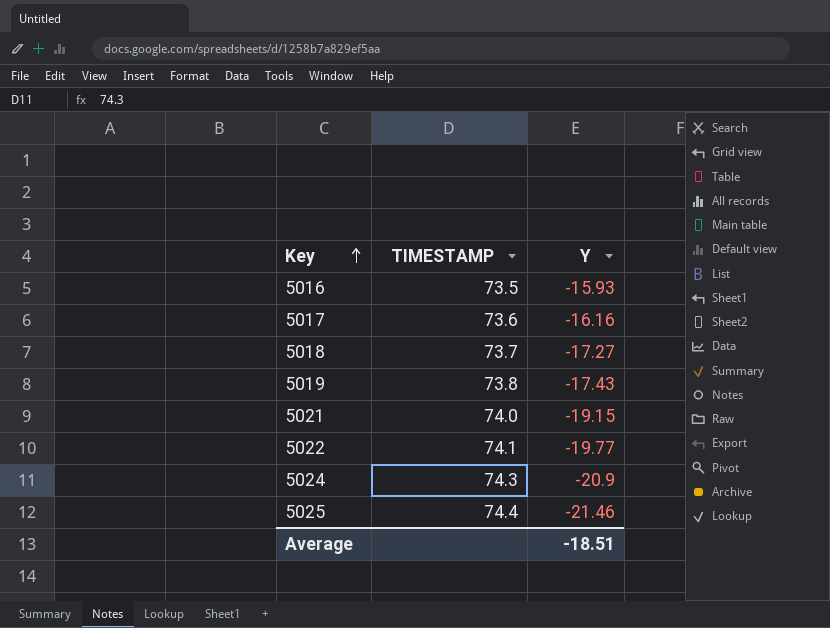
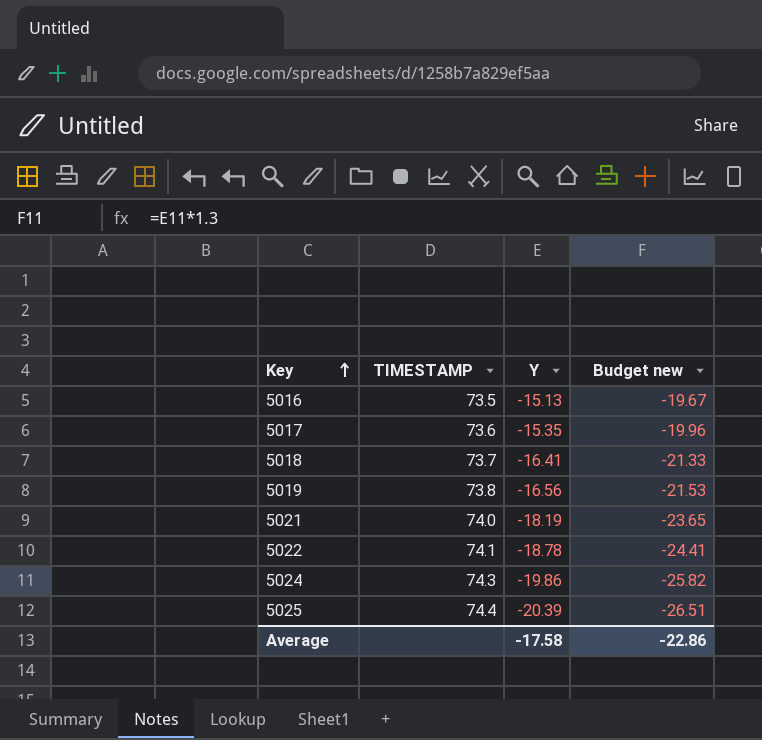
column Budget new | formula: none -> [Y] * 1.3
5016 | Y: -15.93 -> -15.13
5017 | Y: -16.16 -> -15.35
5018 | Y: -17.27 -> -16.41
5019 | Y: -17.43 -> -16.56
5021 | Y: -19.15 -> -18.19
5022 | Y: -19.77 -> -18.78
5024 | Y: -20.9 -> -19.86
5025 | Y: -21.46 -> -20.39
Average | Y: -18.51 -> -17.58

